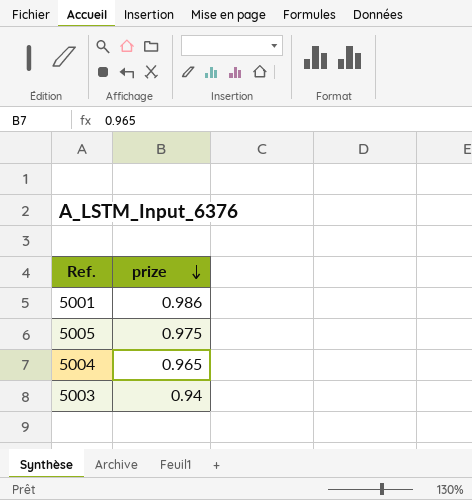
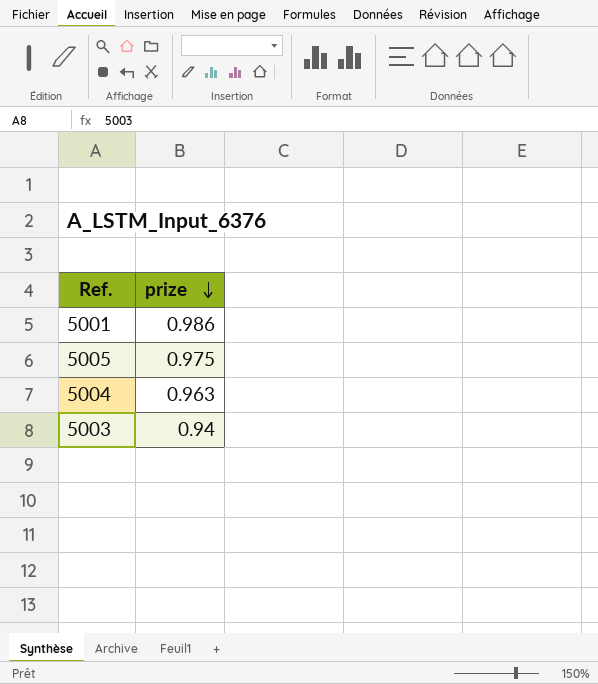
5004 | prize: 0.965 -> 0.963

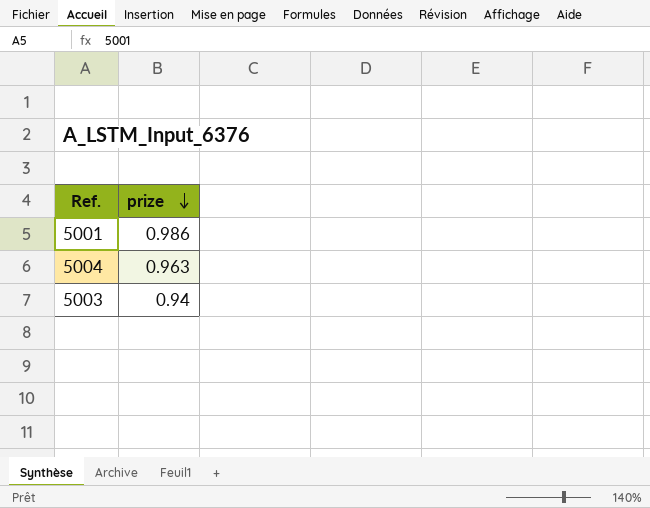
row 5005: 0.975 -> none

